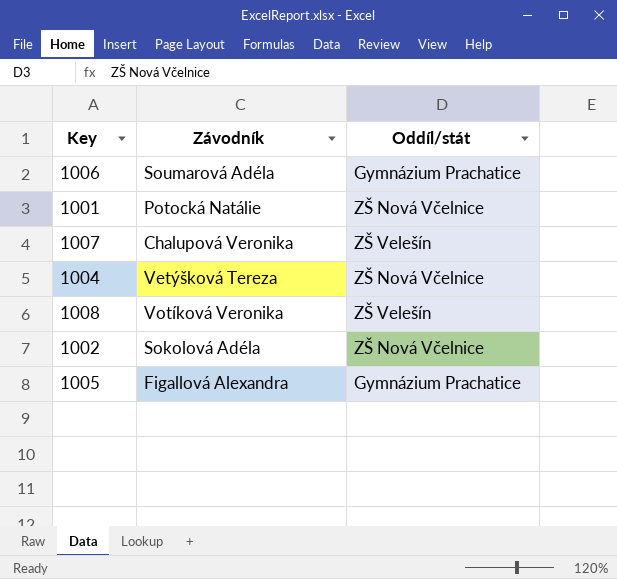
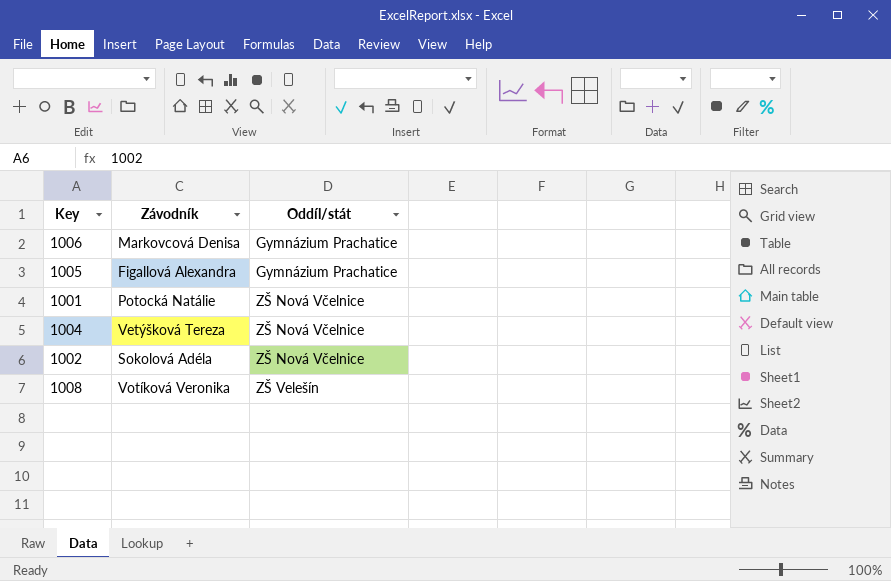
row order: none -> Oddíl/stát ascending
row 1007: Chalupová Veronika | ZŠ Velešín -> none
1006 | Závodník: Soumarová Adéla -> Markovcová Denisa

